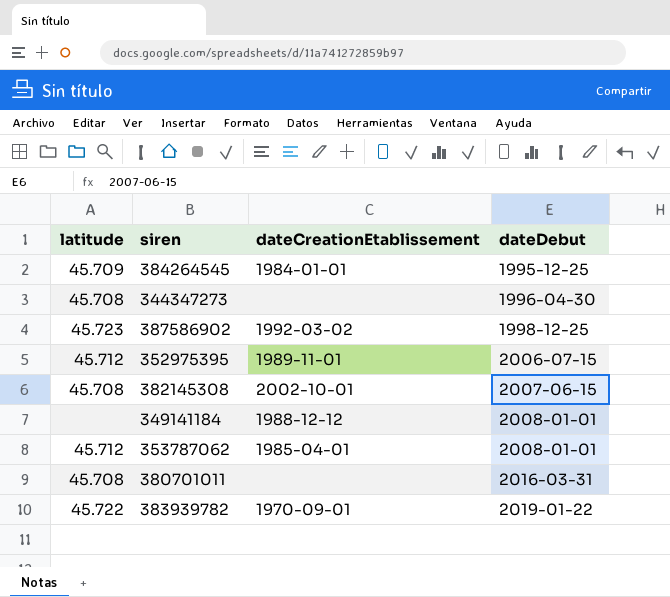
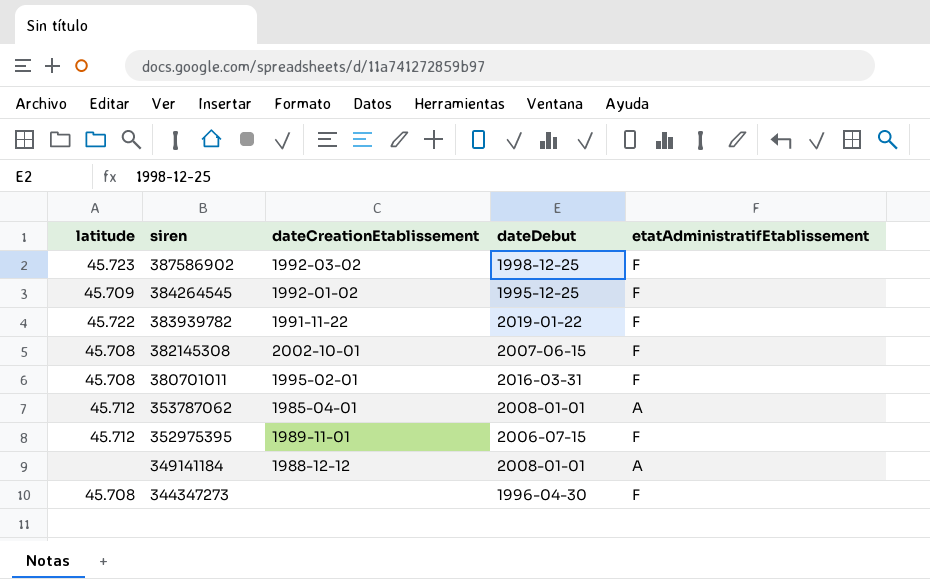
row order: dateDebut ascending -> siren descending
column etatAdministratifEtablissement | position: none -> 5
384264545 | dateCreationEtablissement: 1984-01-01 -> 1992-01-02
383939782 | dateCreationEtablissement: 1970-09-01 -> 1991-11-22
380701011 | dateCreationEtablissement: none -> 1995-02-01

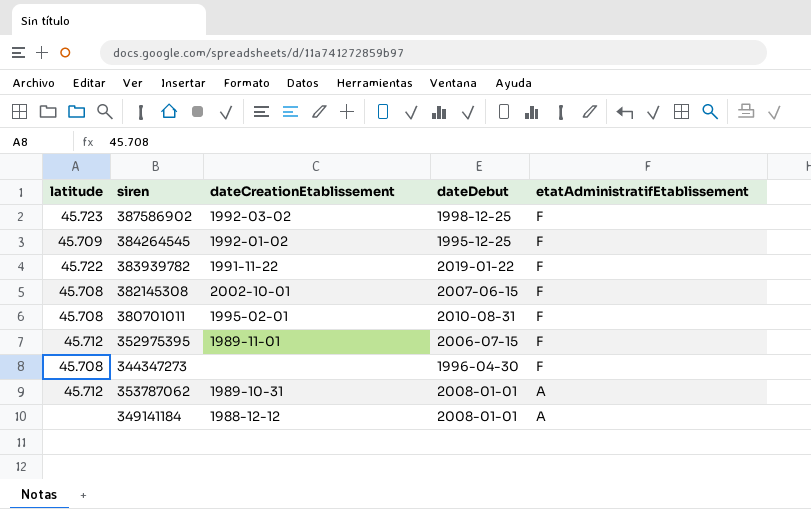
row order: siren descending -> etatAdministratifEtablissement descending
380701011 | dateDebut: 2016-03-31 -> 2010-08-31
353787062 | dateCreationEtablissement: 1985-04-01 -> 1989-10-31

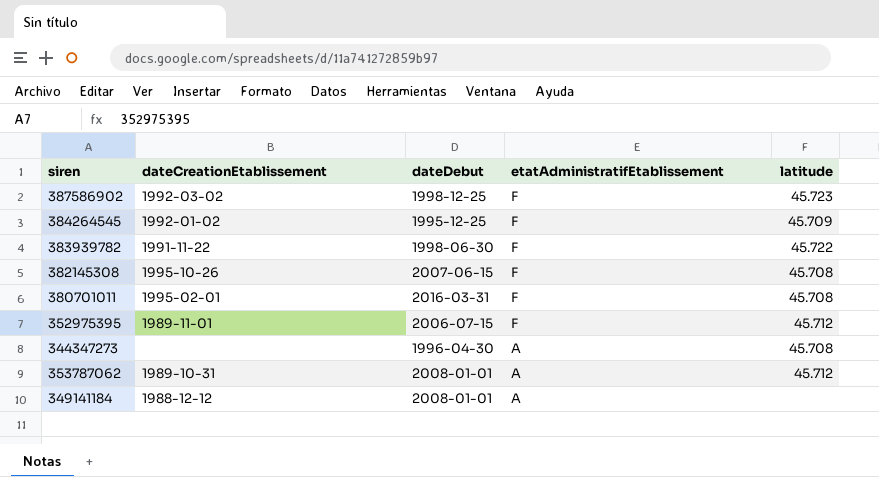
column latitude | position: 1 -> 5
383939782 | dateDebut: 2019-01-22 -> 1998-06-30
382145308 | dateCreationEtablissement: 2002-10-01 -> 1995-10-26
380701011 | dateDebut: 2010-08-31 -> 2016-03-31
344347273 | etatAdministratifEtablissement: F -> A

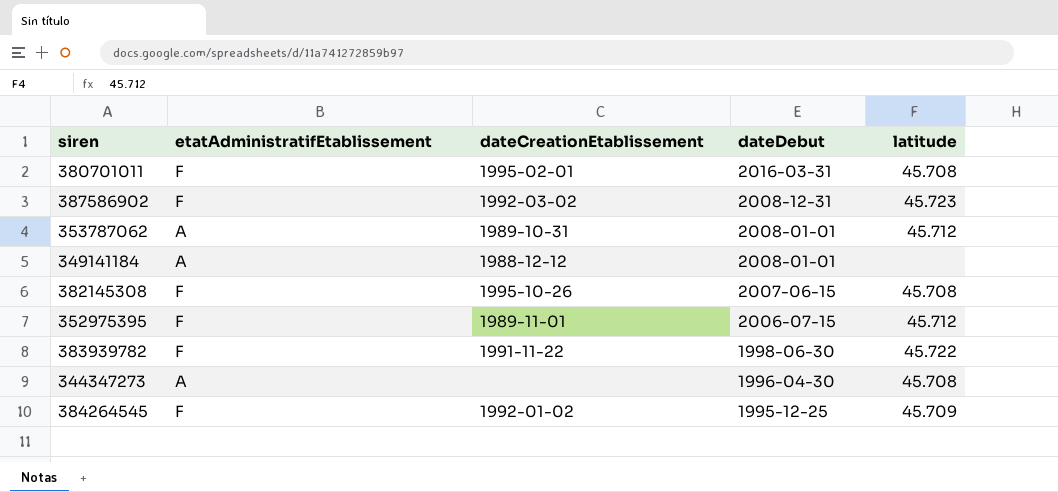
row order: etatAdministratifEtablissement descending -> dateDebut descending
column etatAdministratifEtablissement | position: 4 -> 2
387586902 | dateDebut: 1998-12-25 -> 2008-12-31

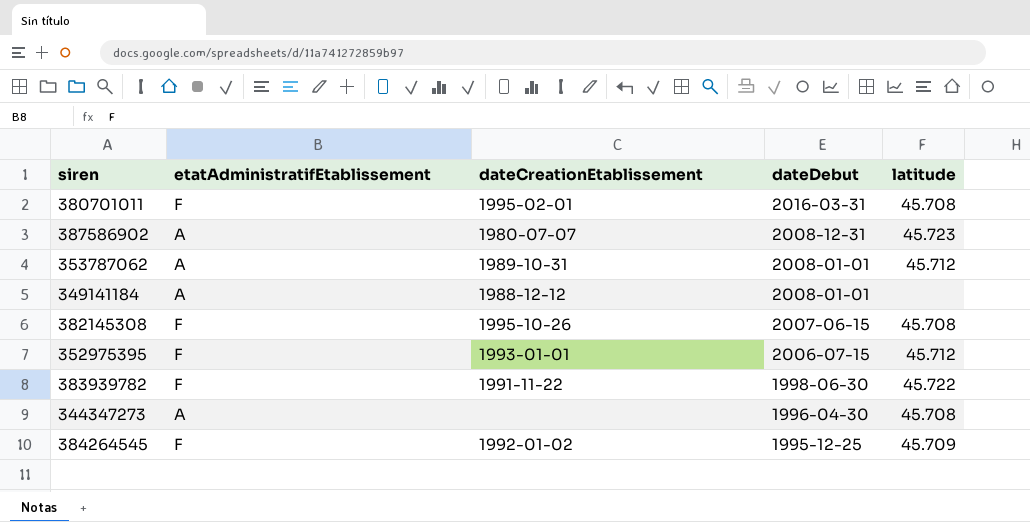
387586902 | etatAdministratifEtablissement: F -> A
387586902 | dateCreationEtablissement: 1992-03-02 -> 1980-07-07
352975395 | dateCreationEtablissement: 1989-11-01 -> 1993-01-01

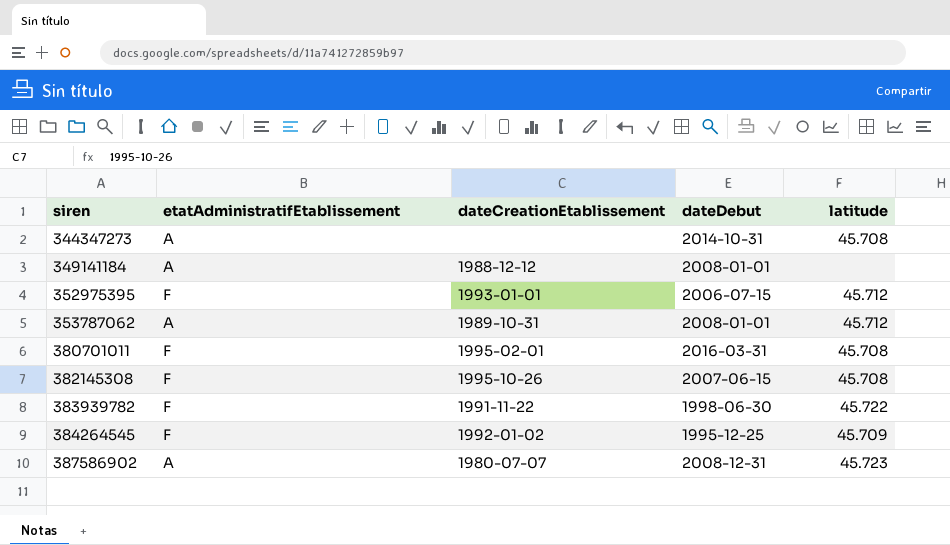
row order: dateDebut descending -> siren ascending
344347273 | dateDebut: 1996-04-30 -> 2014-10-31

